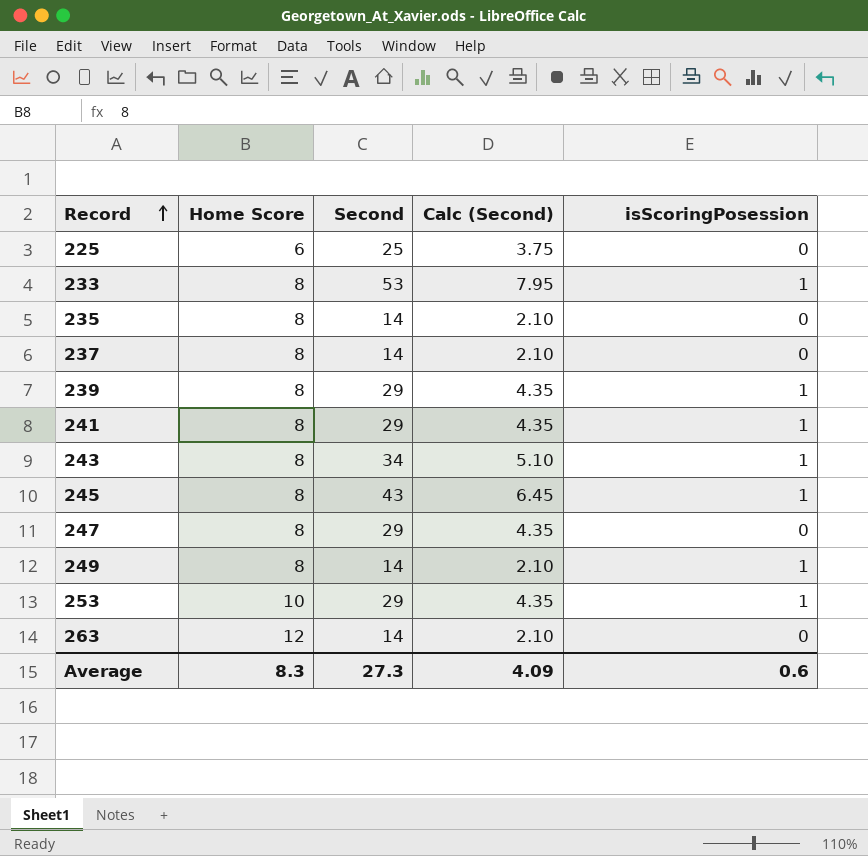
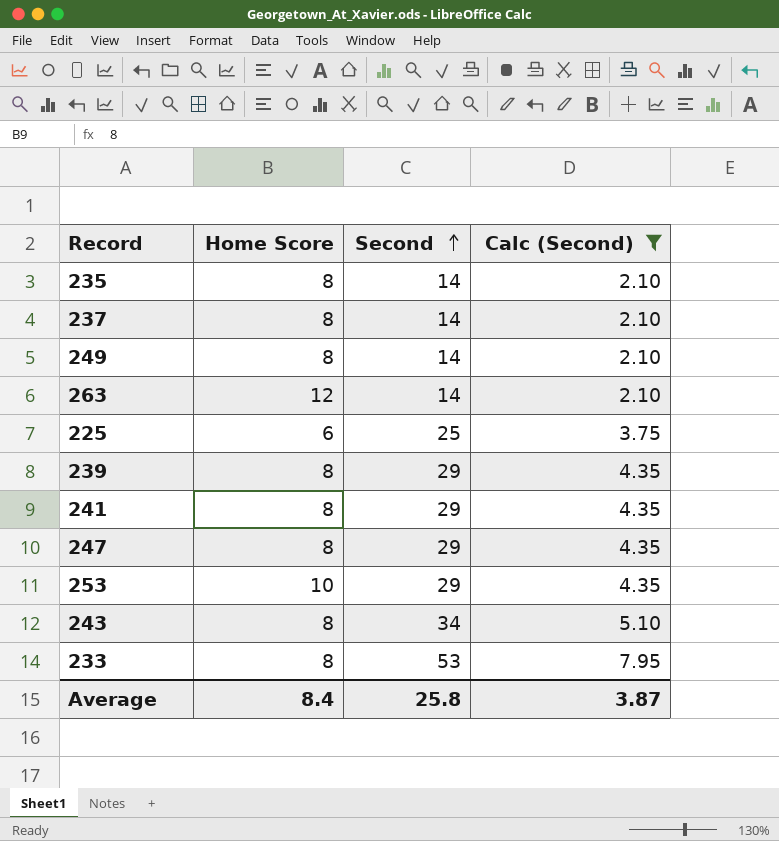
filter: none -> Calc (Second) != 6.45
row order: Record ascending -> Second ascending
column isScoringPosession | position: 5 -> none
Average | Home Score: 8.3 -> 8.4
Average | Second: 27.3 -> 25.8
Average | Calc (Second): 4.09 -> 3.87

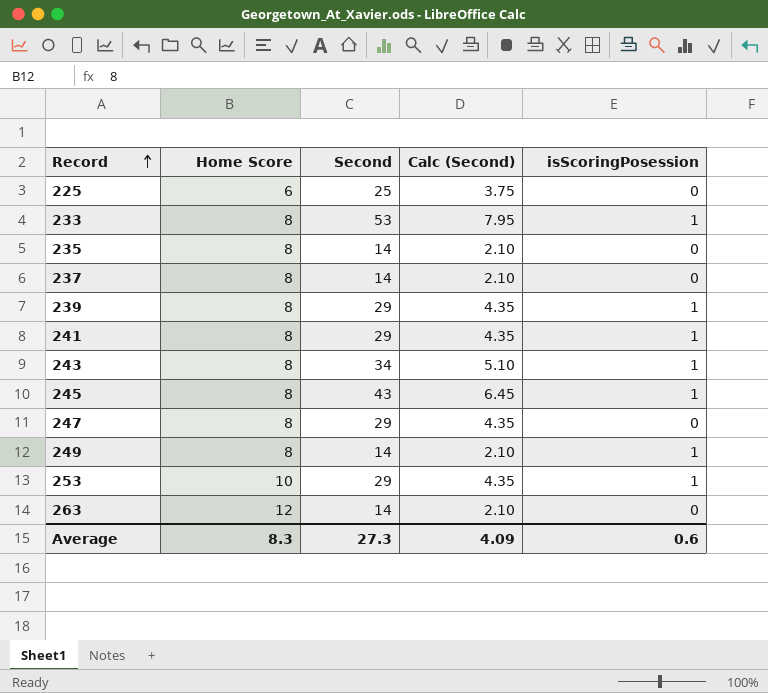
filter: Calc (Second) != 6.45 -> none
row order: Second ascending -> Record ascending
column isScoringPosession | position: none -> 5
Average | Home Score: 8.4 -> 8.3
Average | Second: 25.8 -> 27.3
Average | Calc (Second): 3.87 -> 4.09

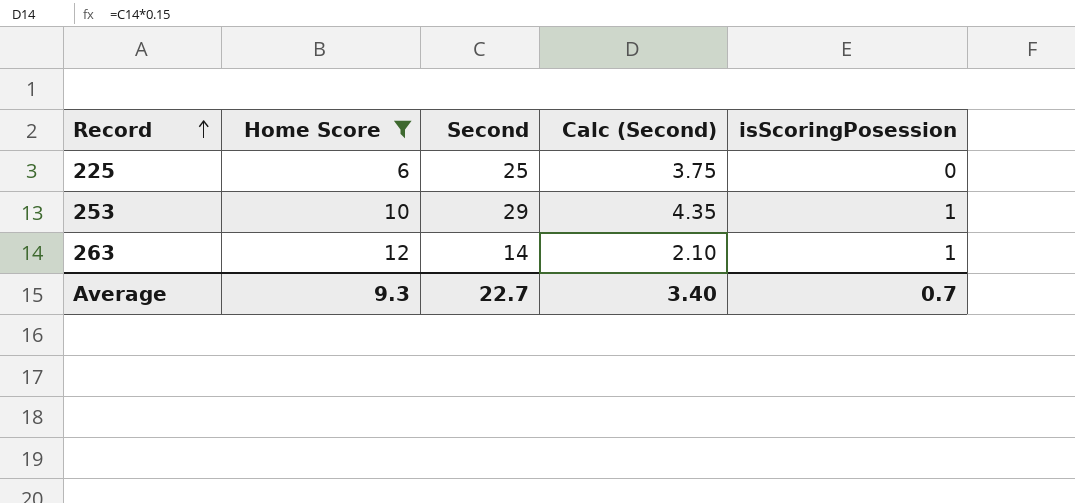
filter: none -> Home Score != 8
263 | isScoringPosession: 0 -> 1
Average | Home Score: 8.3 -> 9.3
Average | Second: 27.3 -> 22.7
Average | Calc (Second): 4.09 -> 3.40
Average | isScoringPosession: 0.6 -> 0.7

